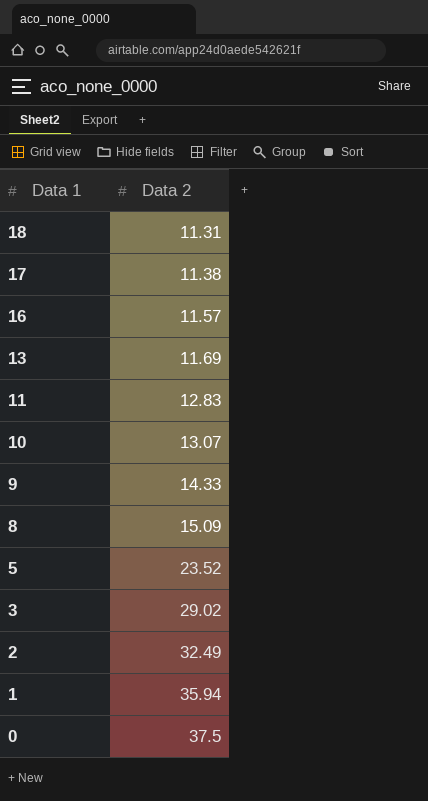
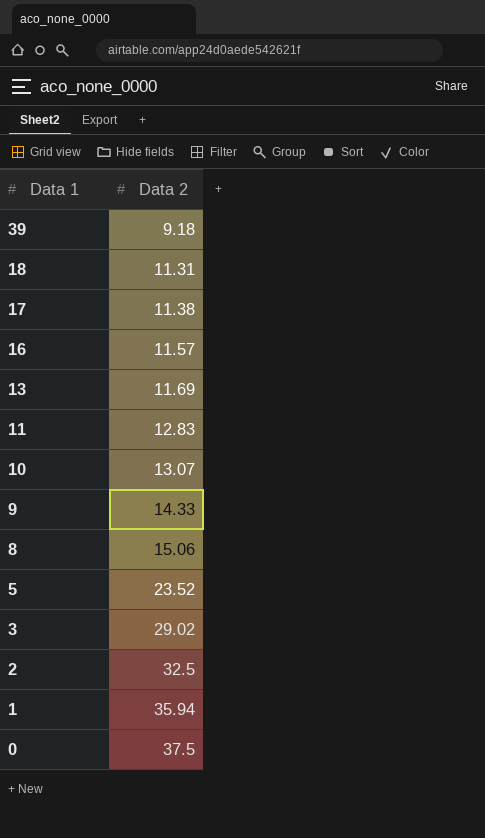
row 39: none -> 9.18
8 | Data 2: 15.09 -> 15.06
2 | Data 2: 32.49 -> 32.5

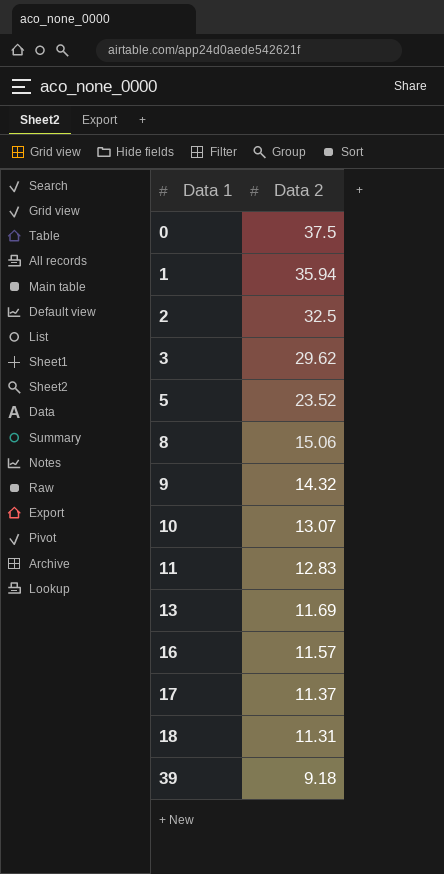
row order: Data 1 descending -> Data 1 ascending
3 | Data 2: 29.02 -> 29.62
9 | Data 2: 14.33 -> 14.32
17 | Data 2: 11.38 -> 11.37

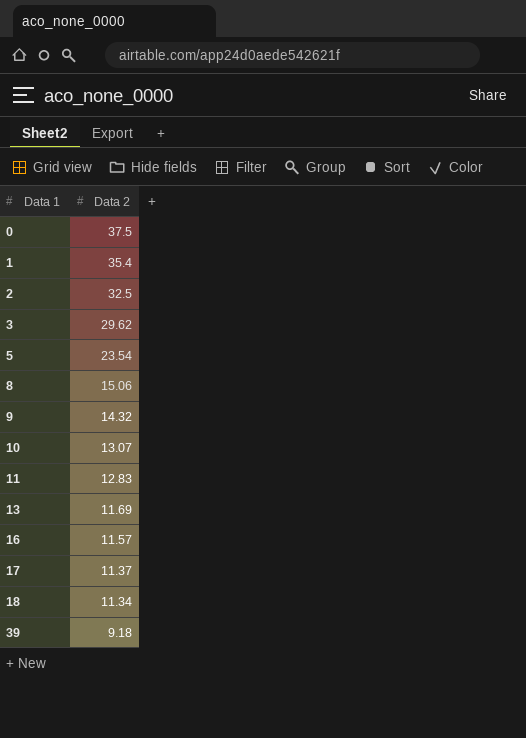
1 | Data 2: 35.94 -> 35.4
5 | Data 2: 23.52 -> 23.54
18 | Data 2: 11.31 -> 11.34

